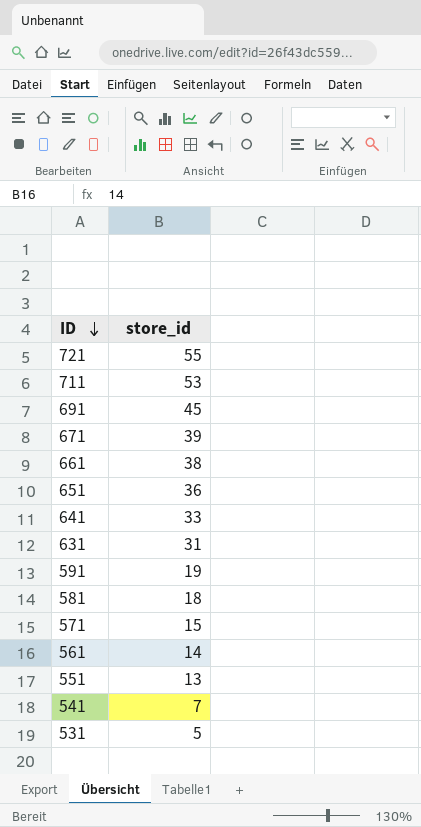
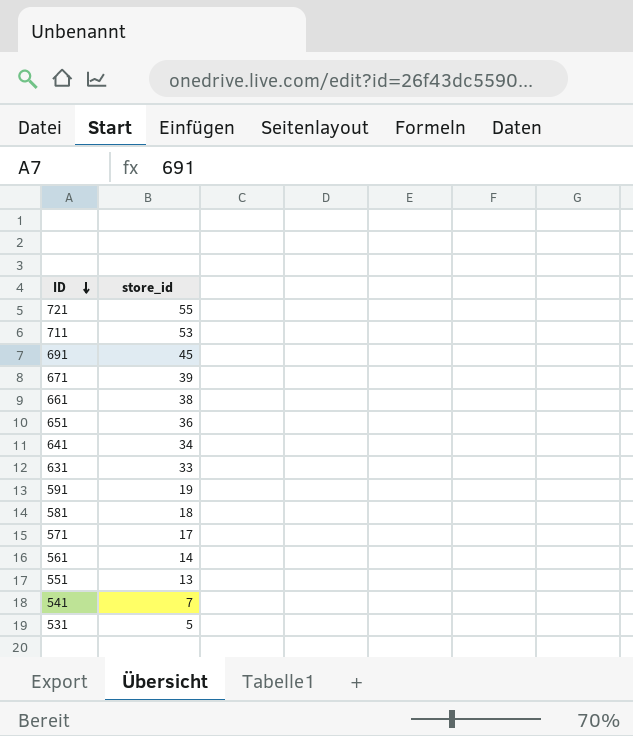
641 | store_id: 33 -> 34
631 | store_id: 31 -> 33
571 | store_id: 15 -> 17

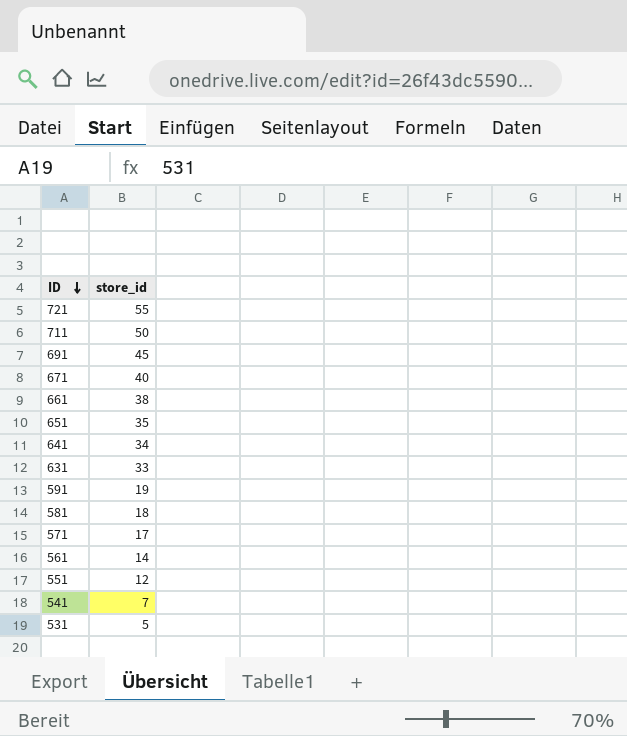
711 | store_id: 53 -> 50
671 | store_id: 39 -> 40
651 | store_id: 36 -> 35
551 | store_id: 13 -> 12

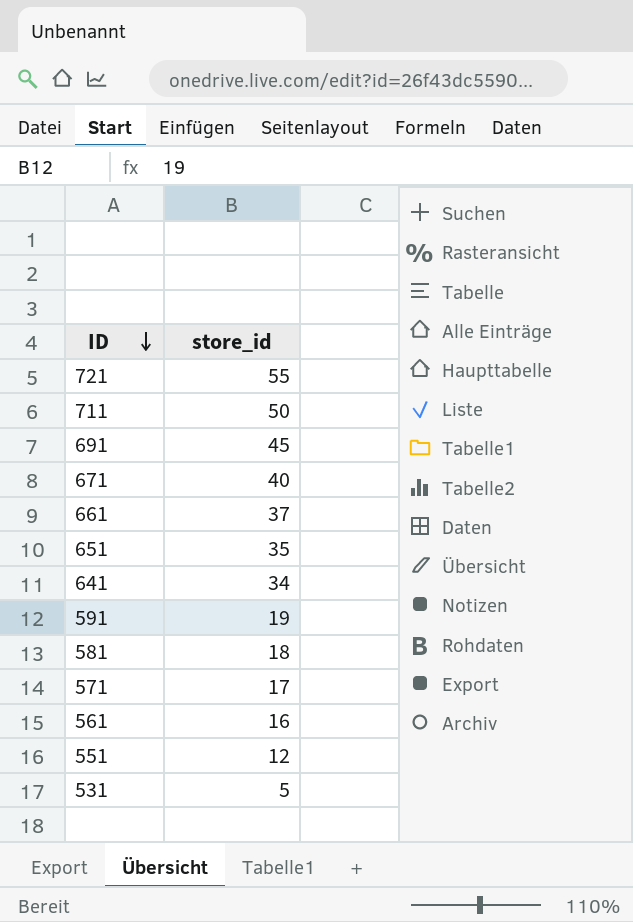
row 631: 33 -> none
row 541: 7 -> none
661 | store_id: 38 -> 37
561 | store_id: 14 -> 16

